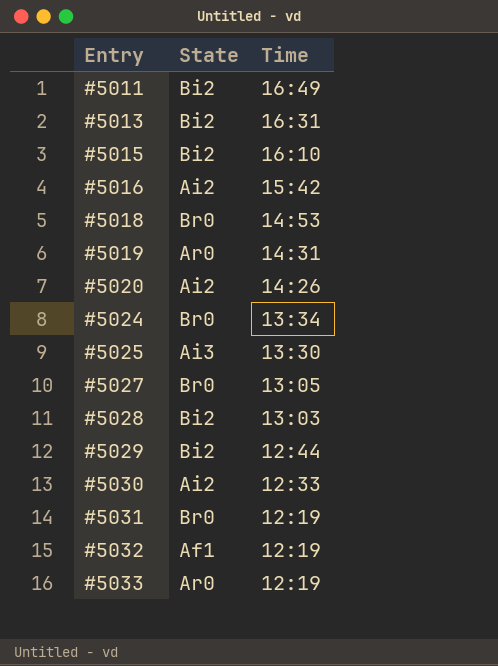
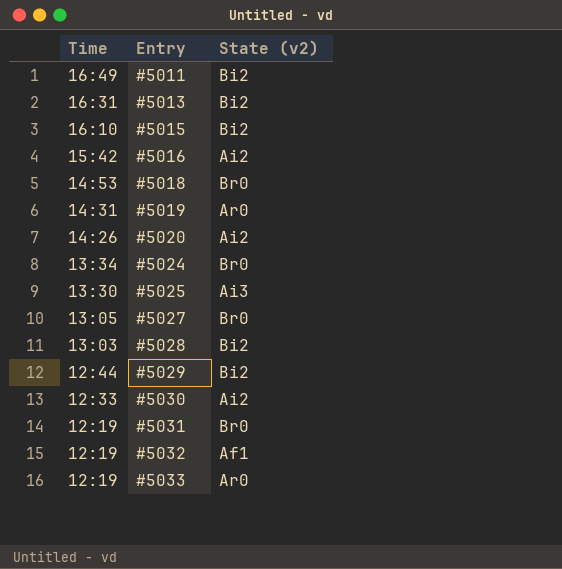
column Time | position: 3 -> 1
column name: State -> State (v2)

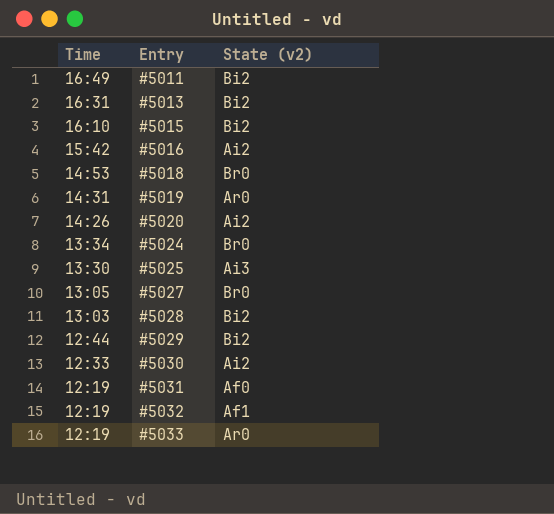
#5031 | State (v2): Br0 -> Af0

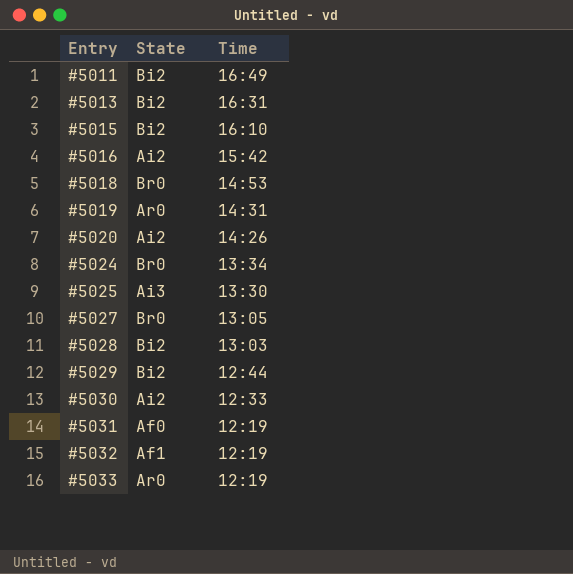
column name: State (v2) -> State
column Time | position: 1 -> 3

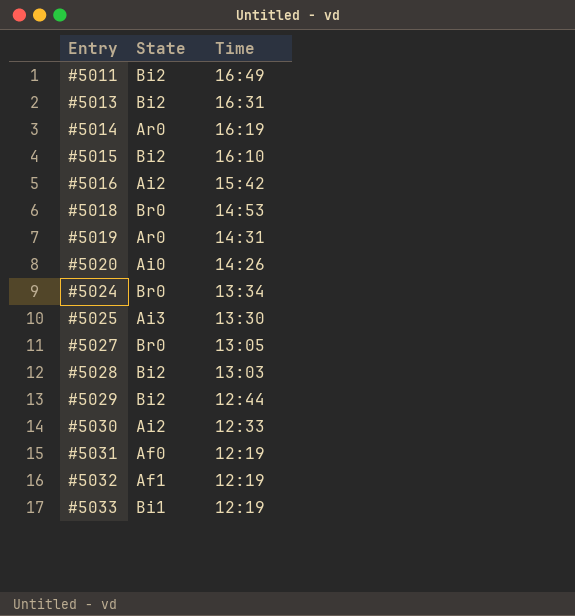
row #5014: none -> Ar0 | 16:19
#5020 | State: Ai2 -> Ai0
#5033 | State: Ar0 -> Bi1

